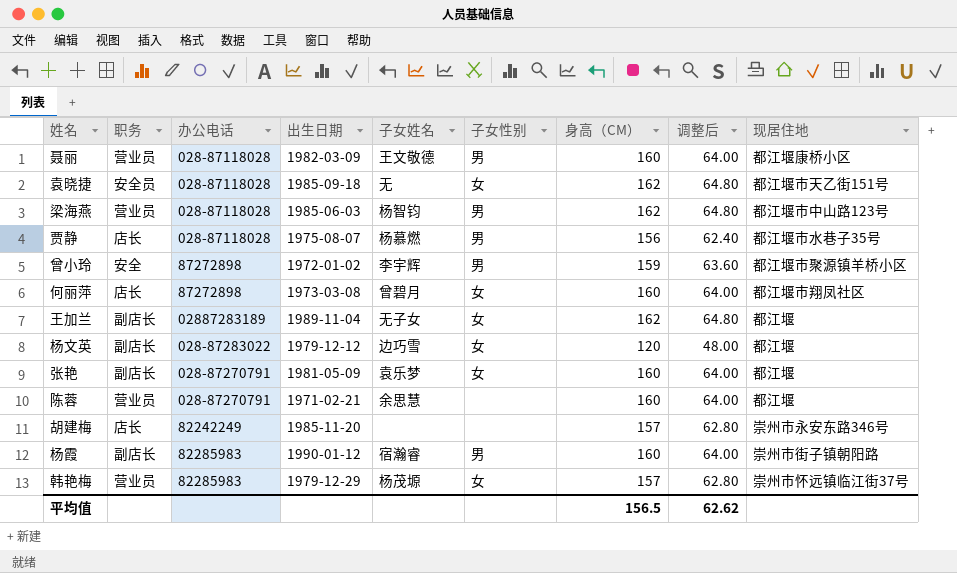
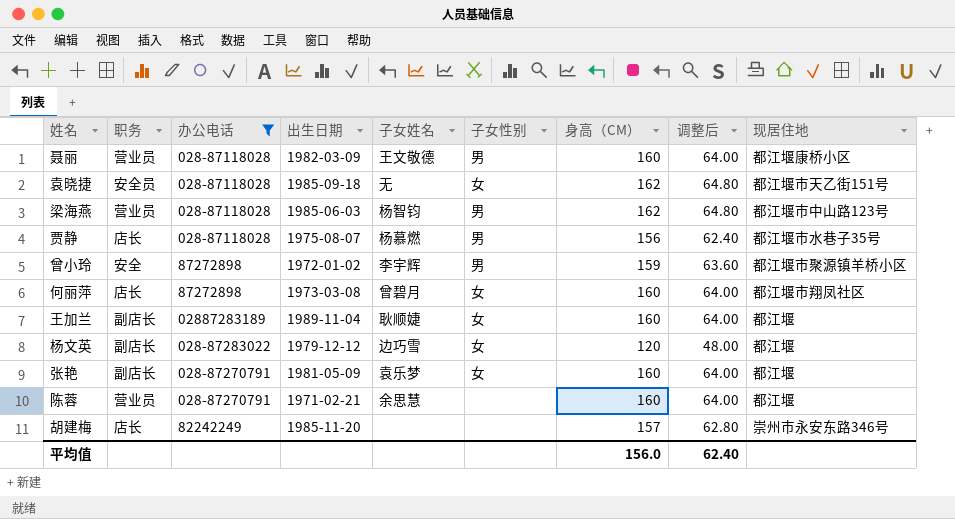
filter: none -> 办公电话 != 82285983
王加兰 | 子女姓名: 无子女 -> 耿顺婕
王加兰 | 身高（CM）: 162 -> 160
王加兰 | 调整后: 64.80 -> 64.00
平均值 | 身高（CM）: 156.5 -> 156.0
平均值 | 调整后: 62.62 -> 62.40

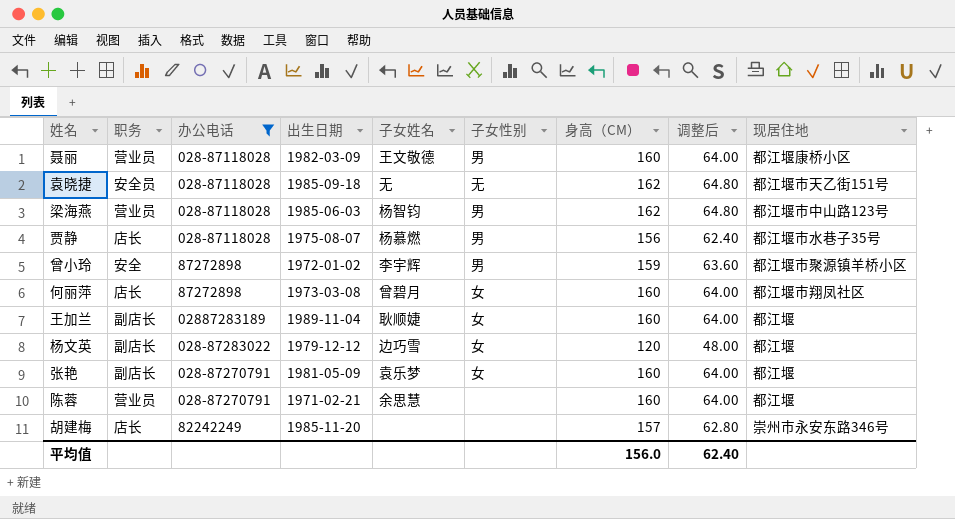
袁晓捷 | 子女性别: 女 -> 无

